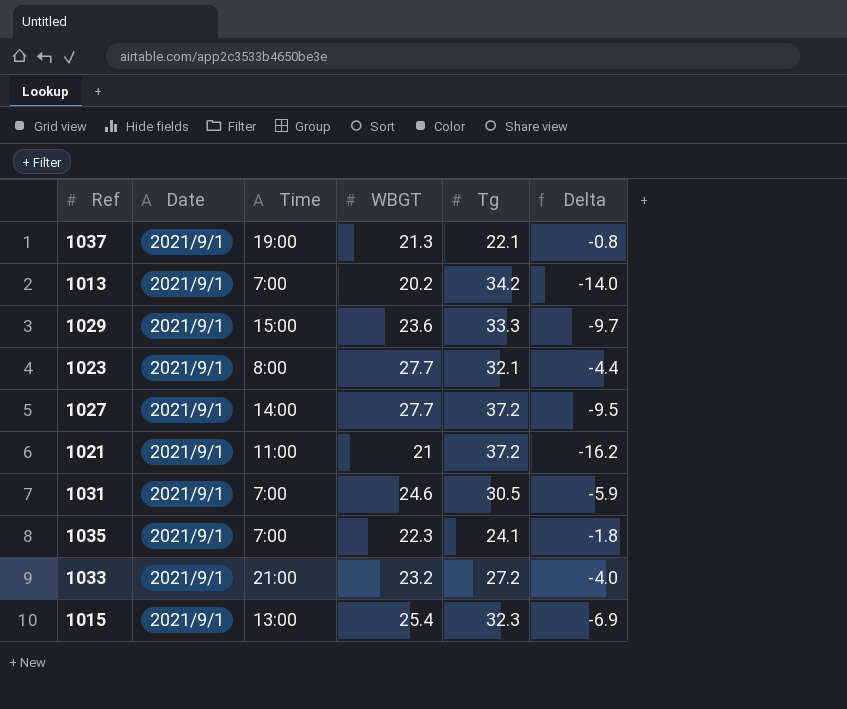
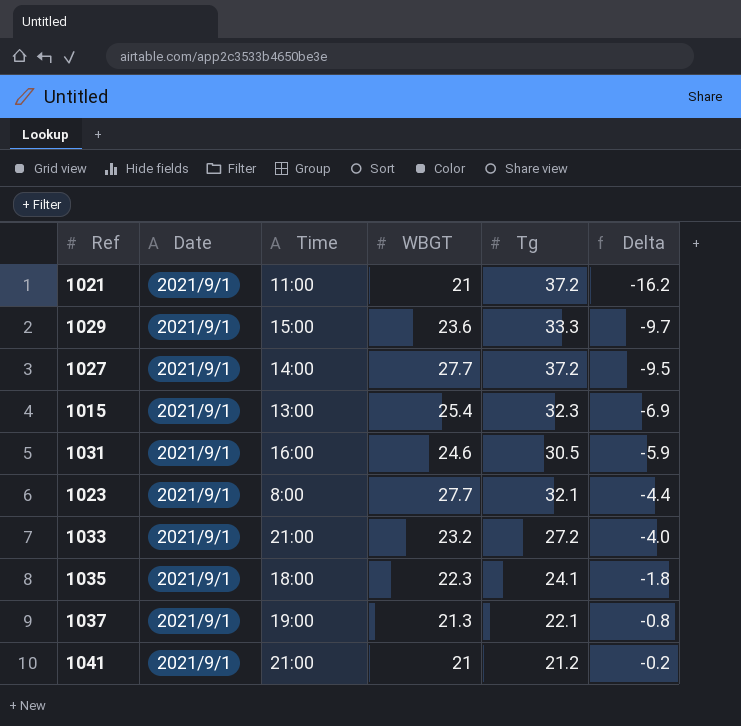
row order: none -> Delta ascending
row 1013: 2021/9/1 | 7:00 | 20.2 | 34.2 | -14.0 -> none
1031 | Time: 7:00 -> 16:00
1035 | Time: 7:00 -> 18:00
row 1041: none -> 2021/9/1 | 21:00 | 21 | 21.2 | -0.2

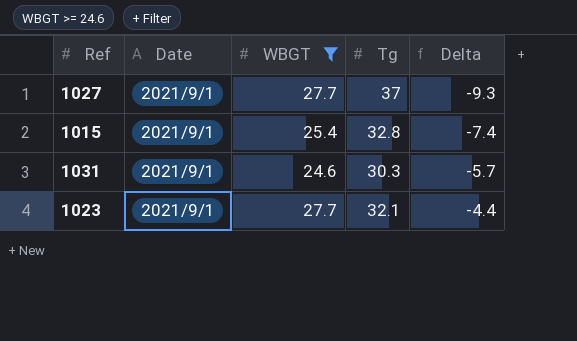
filter: none -> WBGT >= 24.6
column Time | position: 3 -> none
1027 | Tg: 37.2 -> 37
1027 | Delta: -9.5 -> -9.3
1015 | Tg: 32.3 -> 32.8
1015 | Delta: -6.9 -> -7.4
1031 | Tg: 30.5 -> 30.3
1031 | Delta: -5.9 -> -5.7

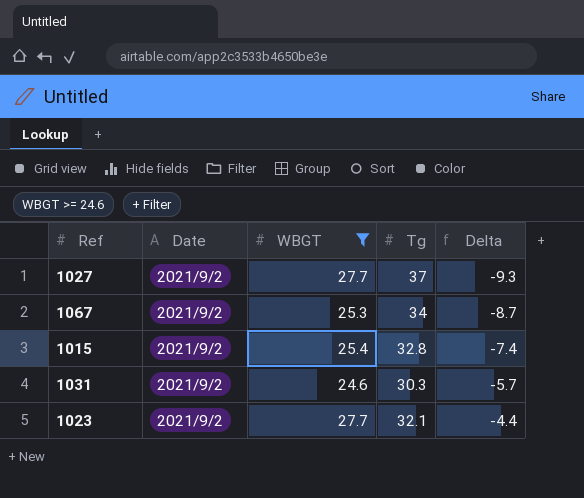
1027 | Date: 2021/9/1 -> 2021/9/2
row 1067: none -> 2021/9/2 | 25.3 | 34 | -8.7
1015 | Date: 2021/9/1 -> 2021/9/2
1031 | Date: 2021/9/1 -> 2021/9/2
1023 | Date: 2021/9/1 -> 2021/9/2

